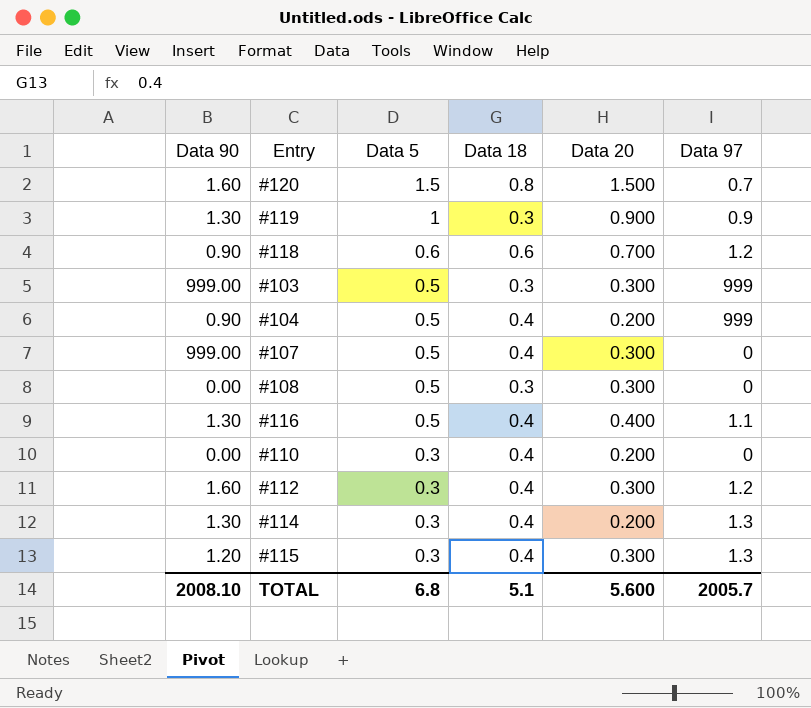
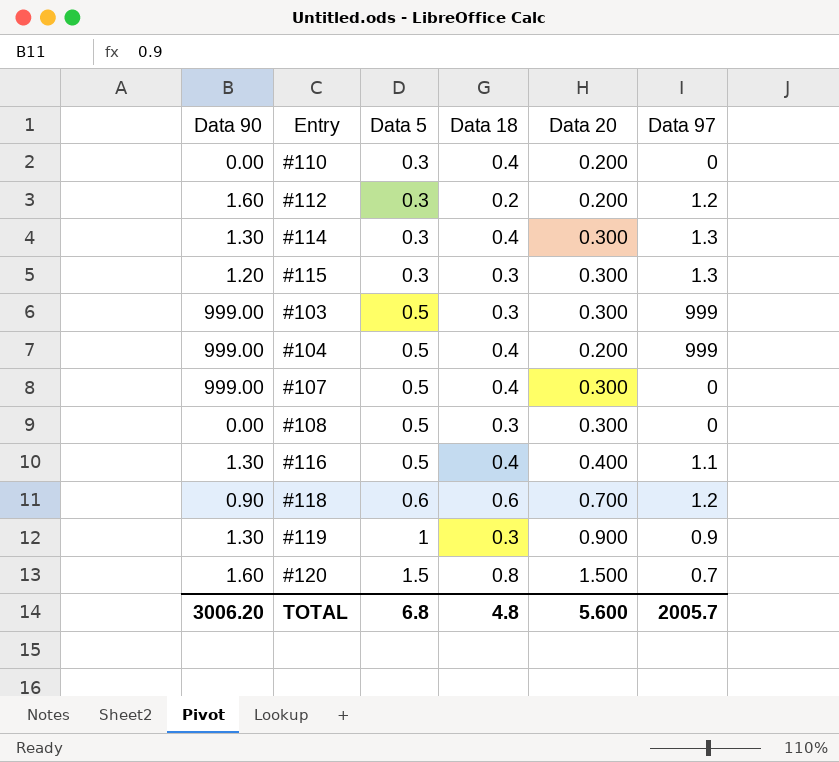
row order: Data 5 descending -> Data 5 ascending
#112 | Data 18: 0.4 -> 0.2
#112 | Data 20: 0.300 -> 0.200
#114 | Data 20: 0.200 -> 0.300
#115 | Data 18: 0.4 -> 0.3
#104 | Data 90: 0.90 -> 999.00
TOTAL | Data 90: 2008.10 -> 3006.20
TOTAL | Data 18: 5.1 -> 4.8

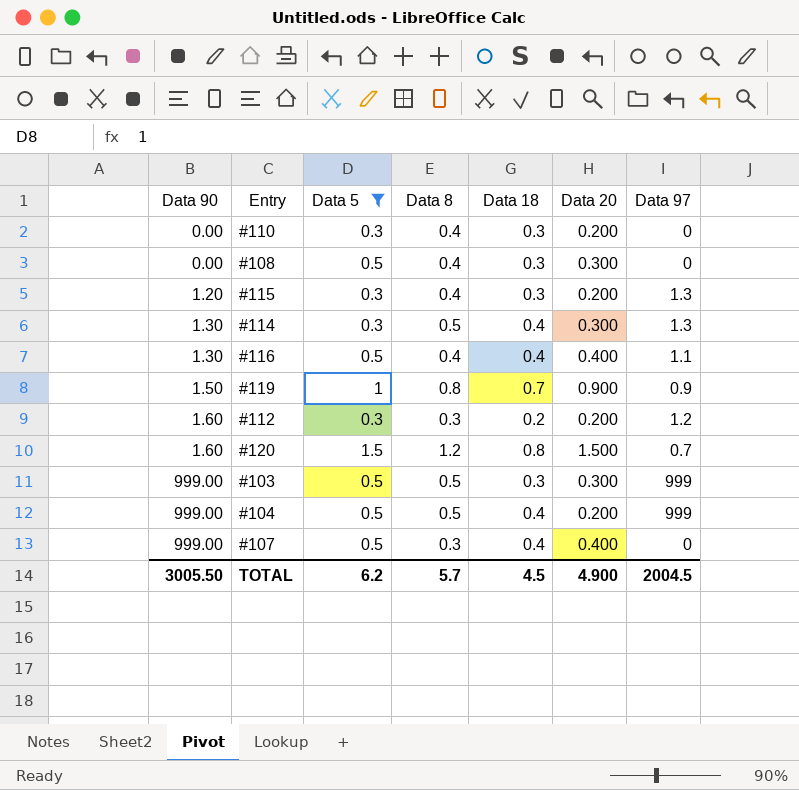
filter: none -> Data 5 != 0.6
row order: Data 5 ascending -> Data 90 ascending
column Data 8 | position: none -> 4
#110 | Data 18: 0.4 -> 0.3
#115 | Data 20: 0.300 -> 0.200
#119 | Data 90: 1.30 -> 1.50
#119 | Data 18: 0.3 -> 0.7
#107 | Data 20: 0.300 -> 0.400
TOTAL | Data 90: 3006.20 -> 3005.50
TOTAL | Data 5: 6.8 -> 6.2
TOTAL | Data 18: 4.8 -> 4.5
TOTAL | Data 20: 5.600 -> 4.900
TOTAL | Data 97: 2005.7 -> 2004.5

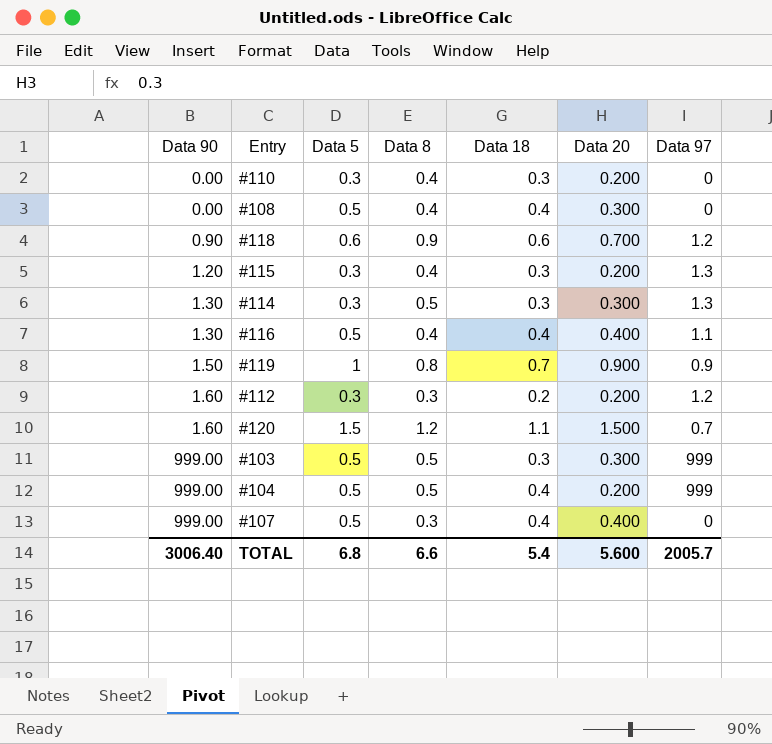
filter: Data 5 != 0.6 -> none
#108 | Data 18: 0.3 -> 0.4
#114 | Data 18: 0.4 -> 0.3
#120 | Data 18: 0.8 -> 1.1
TOTAL | Data 90: 3005.50 -> 3006.40
TOTAL | Data 5: 6.2 -> 6.8
TOTAL | Data 8: 5.7 -> 6.6
TOTAL | Data 18: 4.5 -> 5.4
TOTAL | Data 20: 4.900 -> 5.600
TOTAL | Data 97: 2004.5 -> 2005.7

